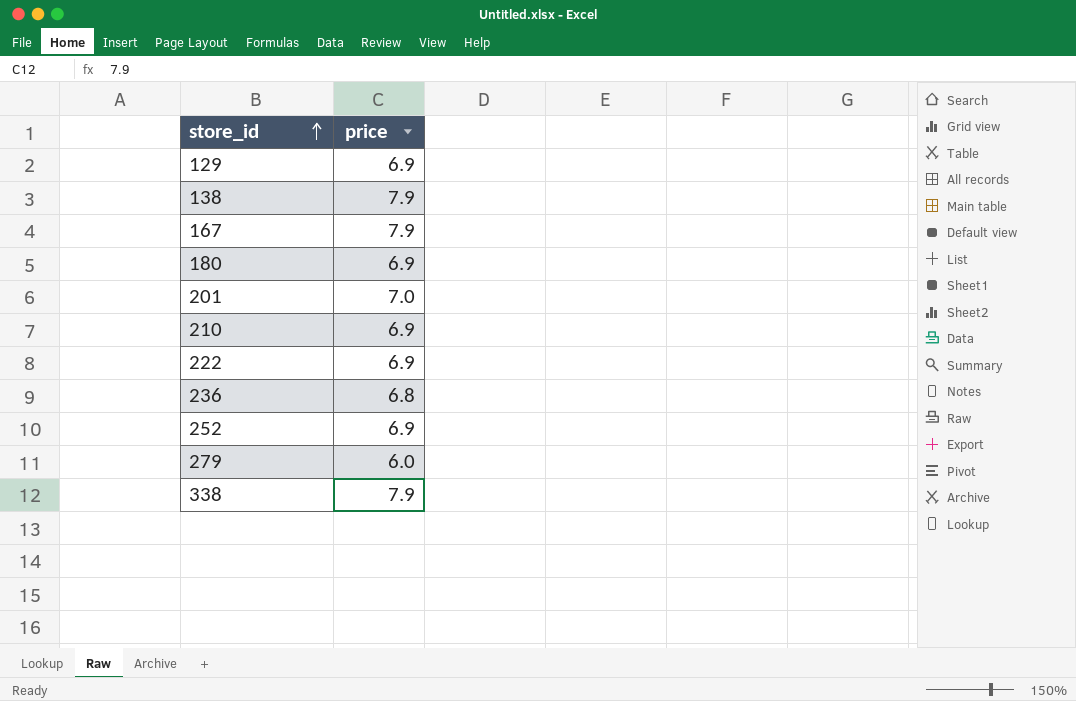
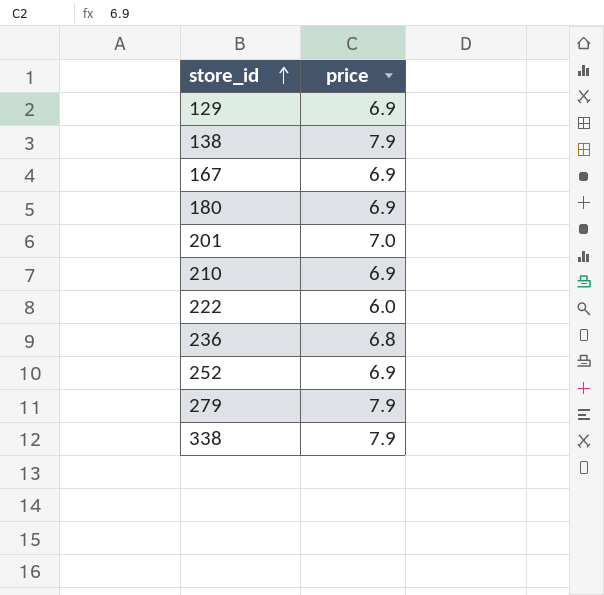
167 | price: 7.9 -> 6.9
222 | price: 6.9 -> 6.0
279 | price: 6.0 -> 7.9

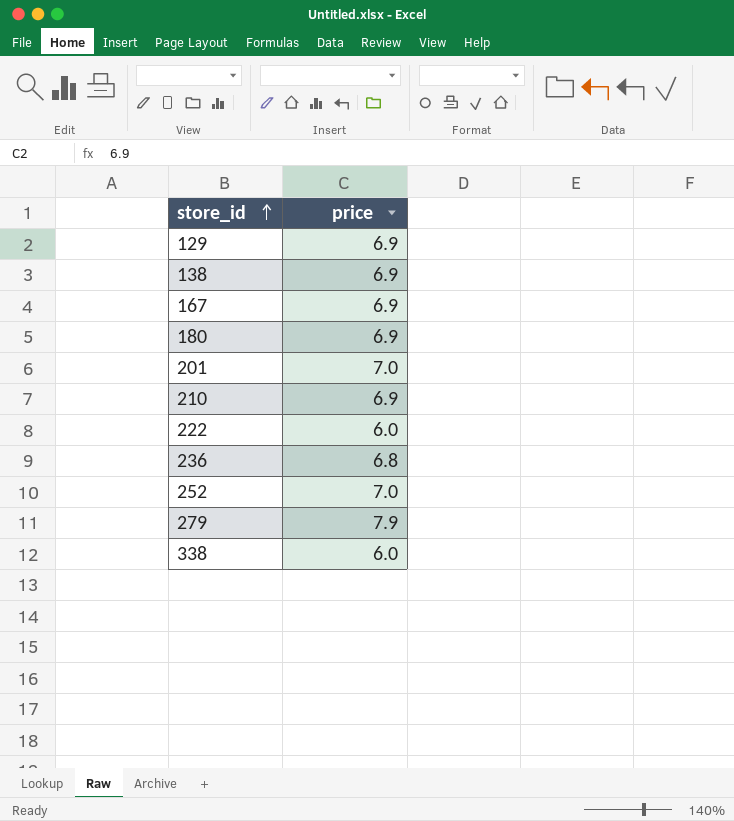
138 | price: 7.9 -> 6.9
252 | price: 6.9 -> 7.0
338 | price: 7.9 -> 6.0

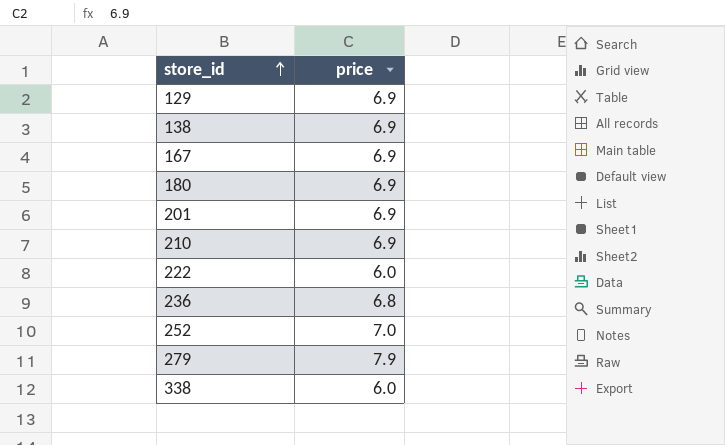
201 | price: 7.0 -> 6.9

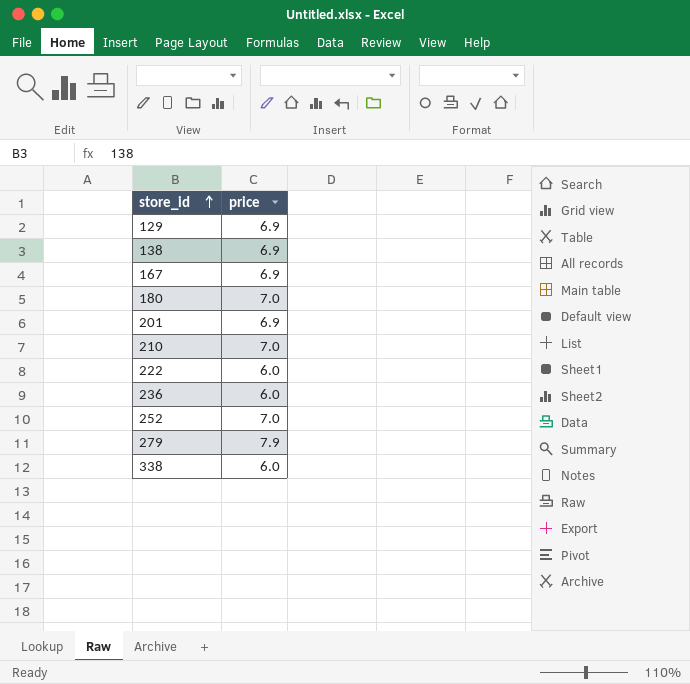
180 | price: 6.9 -> 7.0
210 | price: 6.9 -> 7.0
236 | price: 6.8 -> 6.0

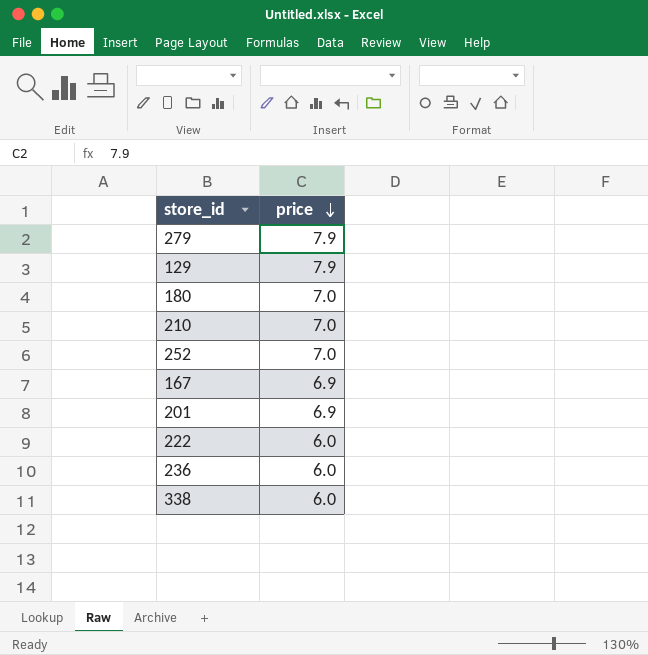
row order: store_id ascending -> price descending
row 138: 6.9 -> none
129 | price: 6.9 -> 7.9

